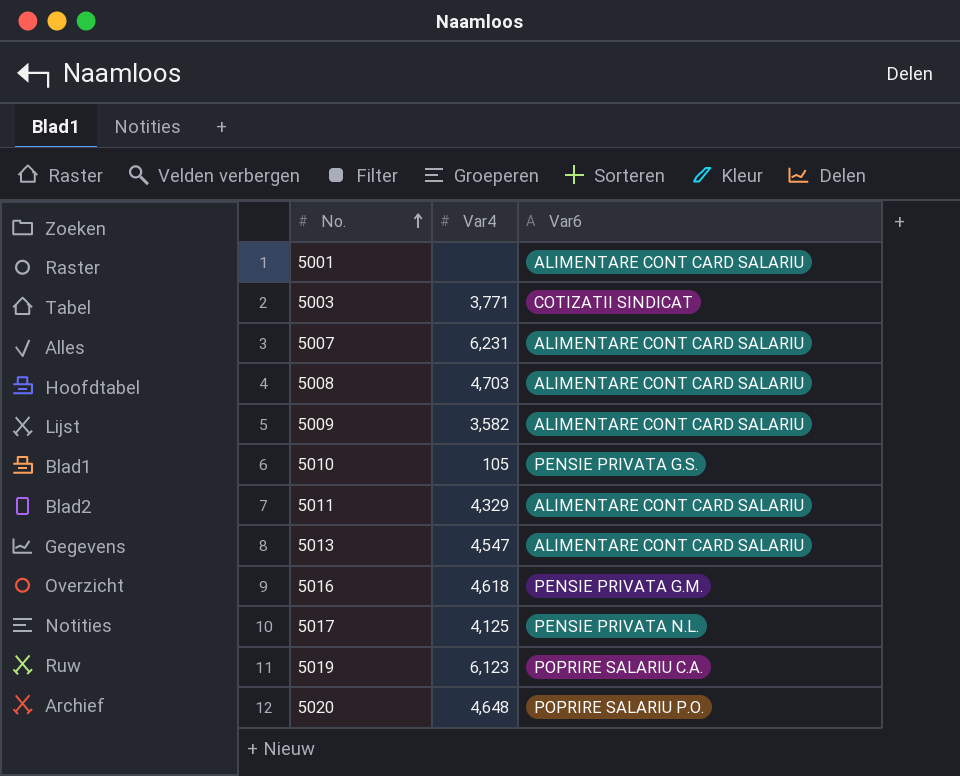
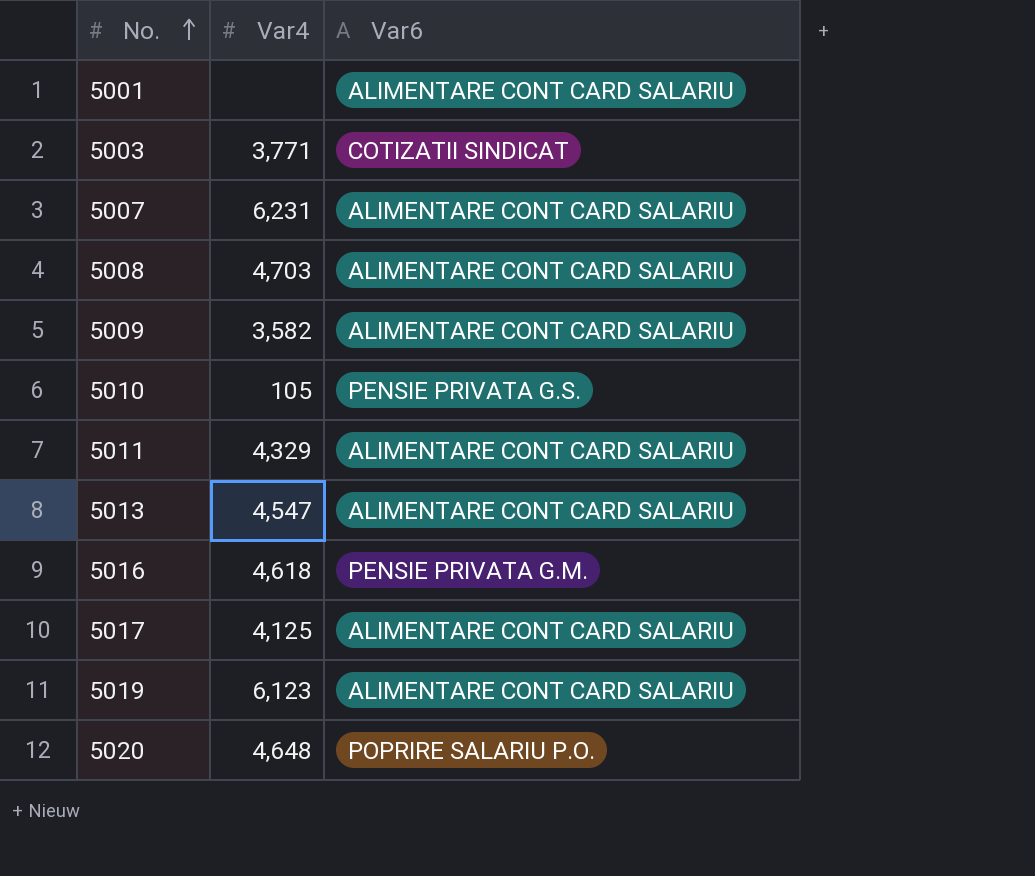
5017 | Var6: PENSIE PRIVATA N.L. -> ALIMENTARE CONT CARD SALARIU
5019 | Var6: POPRIRE SALARIU C.A. -> ALIMENTARE CONT CARD SALARIU

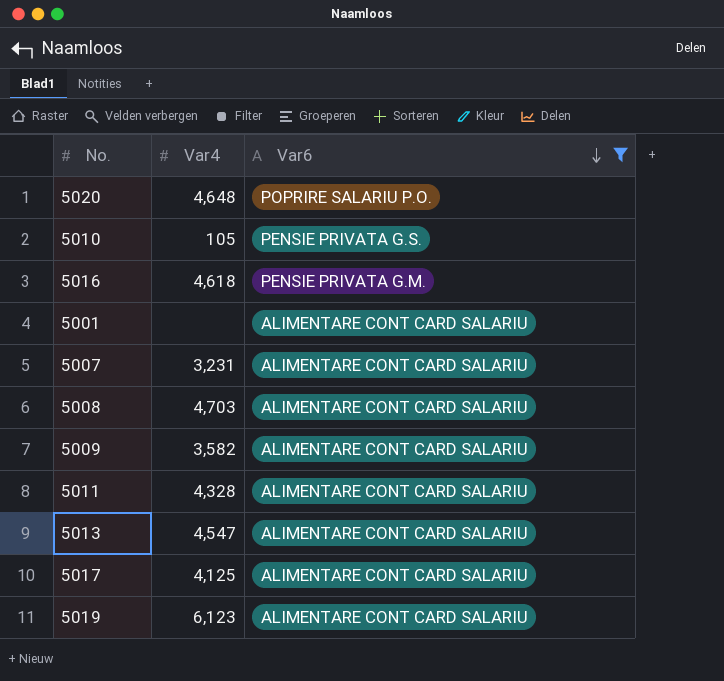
filter: none -> Var6 != COTIZATII SINDICAT
row order: No. ascending -> Var6 descending
5007 | Var4: 6,231 -> 3,231
5011 | Var4: 4,329 -> 4,328

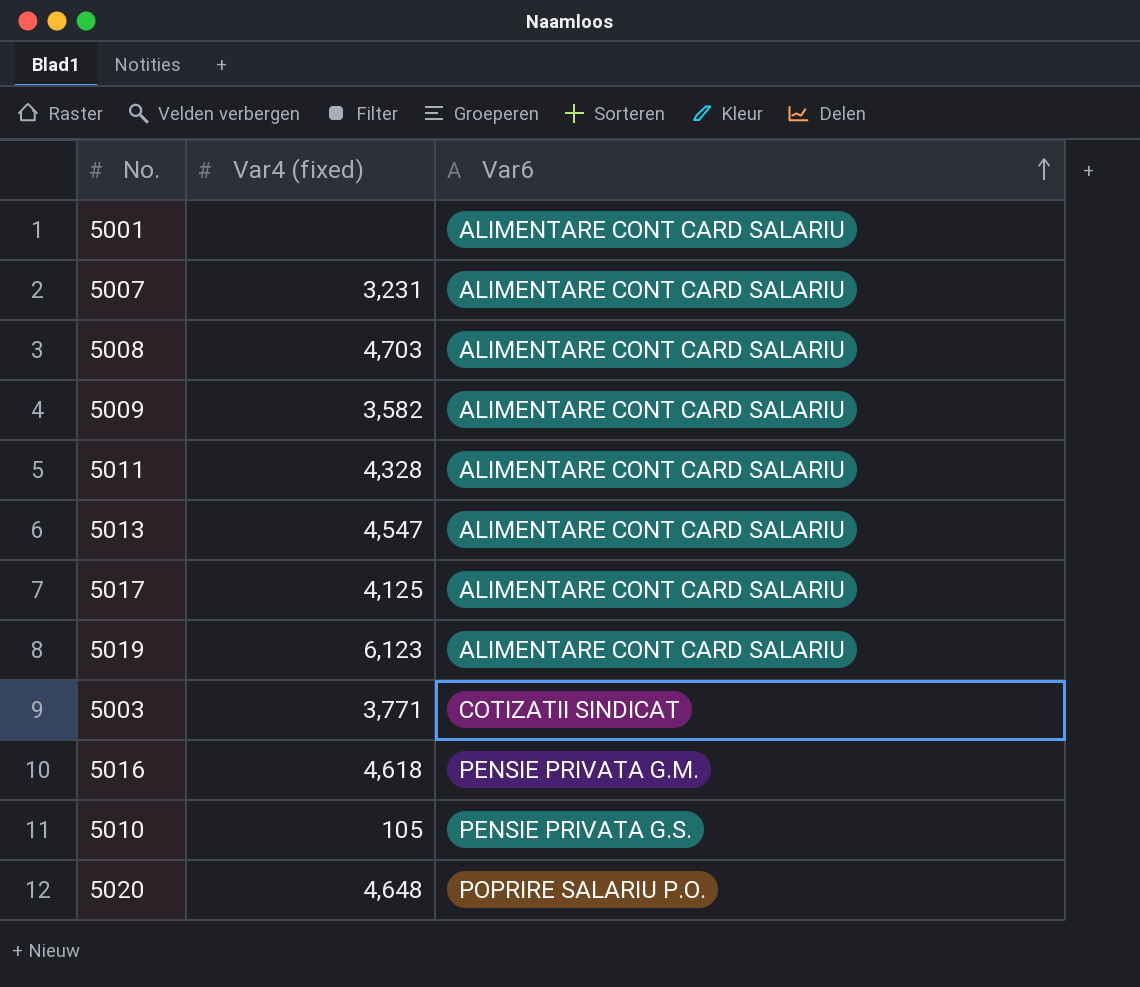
filter: Var6 != COTIZATII SINDICAT -> none
row order: Var6 descending -> Var6 ascending
column name: Var4 -> Var4 (fixed)

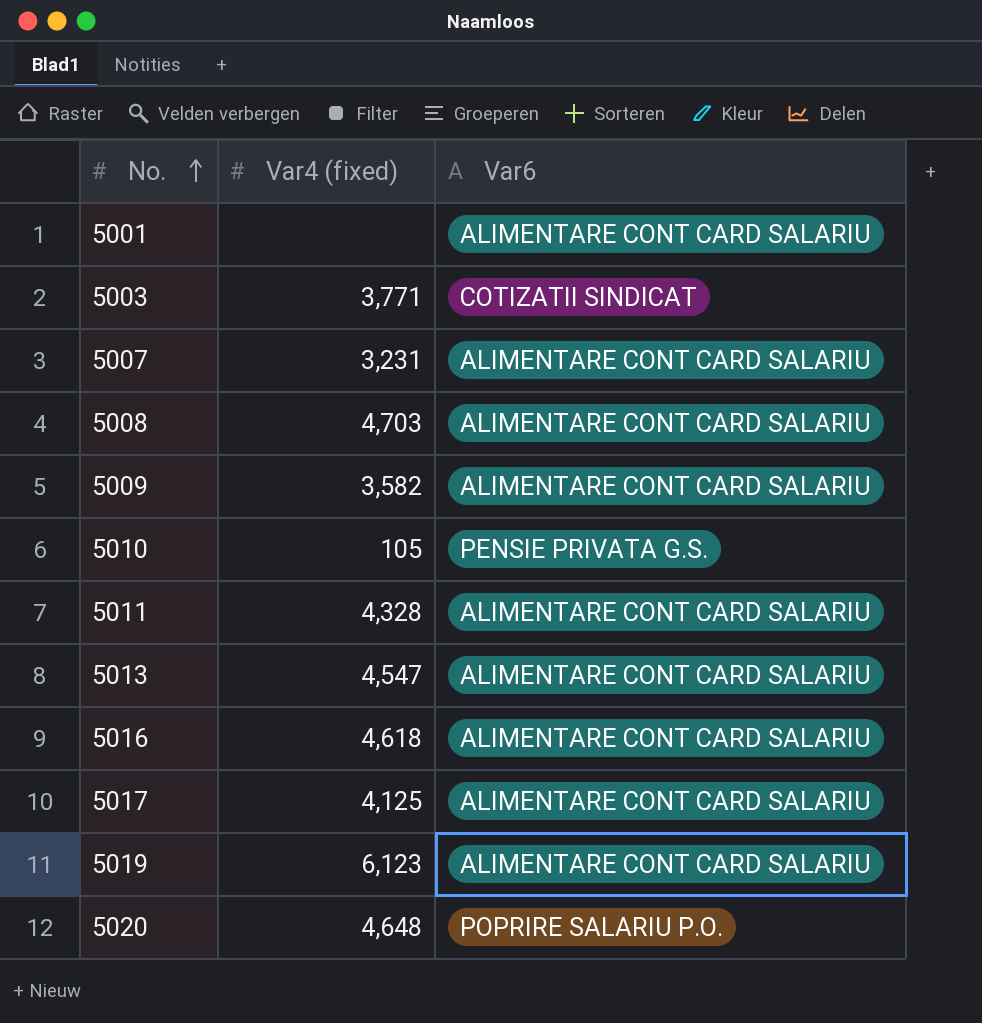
row order: Var6 ascending -> No. ascending
5016 | Var6: PENSIE PRIVATA G.M. -> ALIMENTARE CONT CARD SALARIU

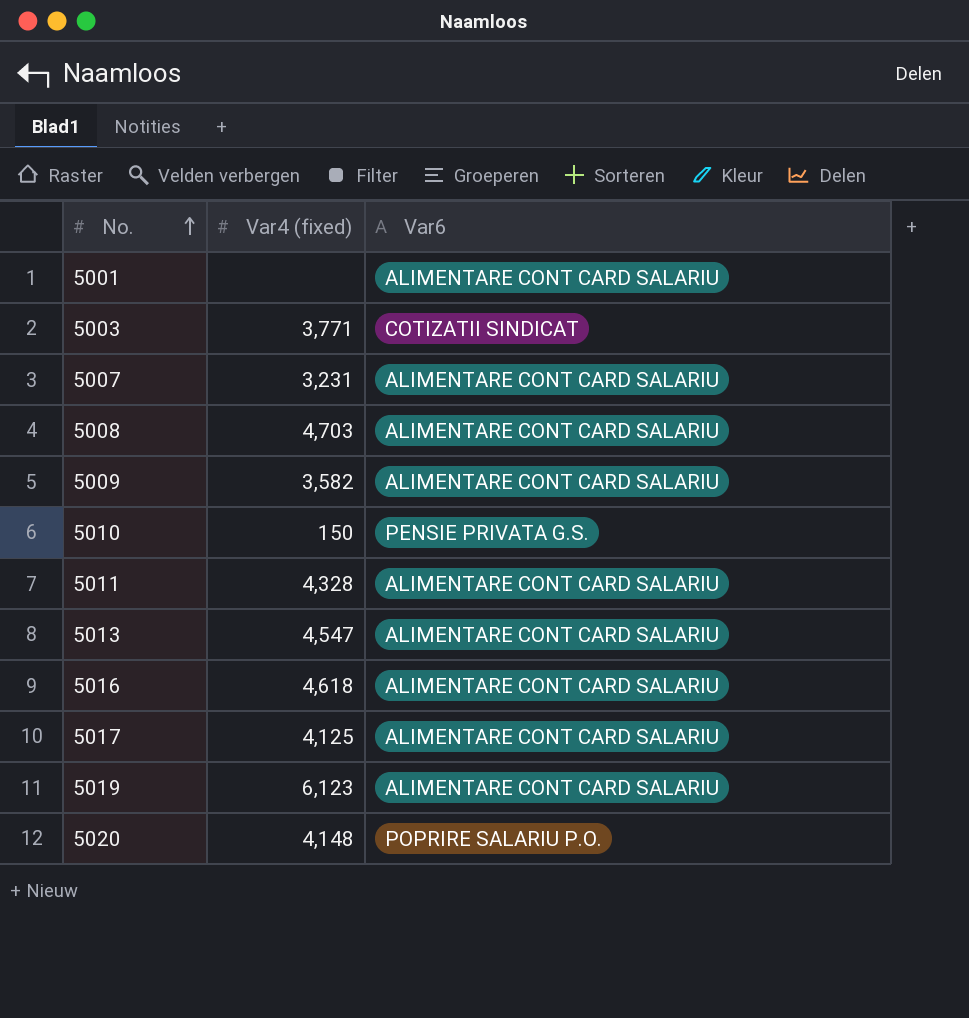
5010 | Var4 (fixed): 105 -> 150
5020 | Var4 (fixed): 4,648 -> 4,148

